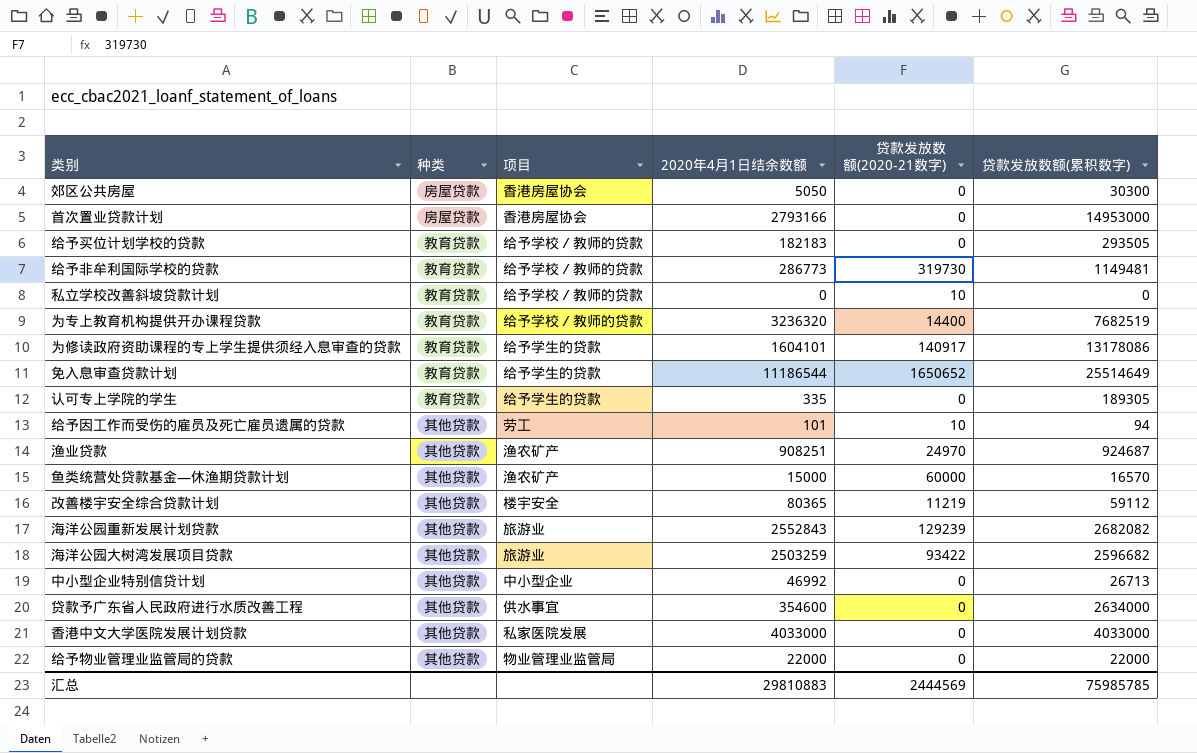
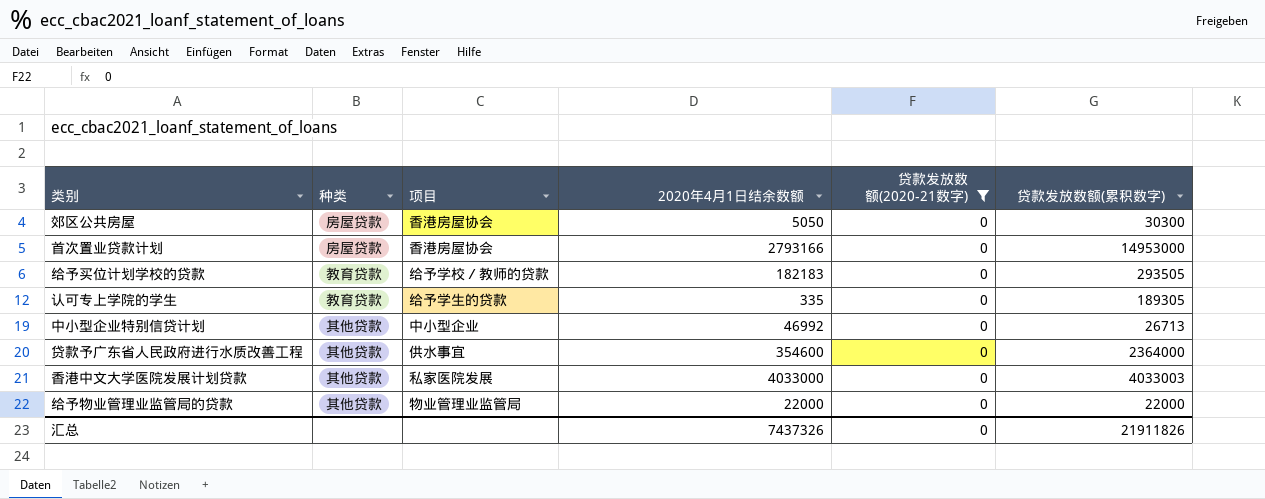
filter: none -> 贷款发放数额(2020-21数字) = 0
贷款予广东省人民政府进行水质改善工程 | 贷款发放数额(累积数字): 2634000 -> 2364000
香港中文大学医院发展计划贷款 | 贷款发放数额(累积数字): 4033000 -> 4033003
汇总 | 2020年4月1日结余数额: 29810883 -> 7437326
汇总 | 贷款发放数额(2020-21数字): 2444569 -> 0
汇总 | 贷款发放数额(累积数字): 75985785 -> 21911826

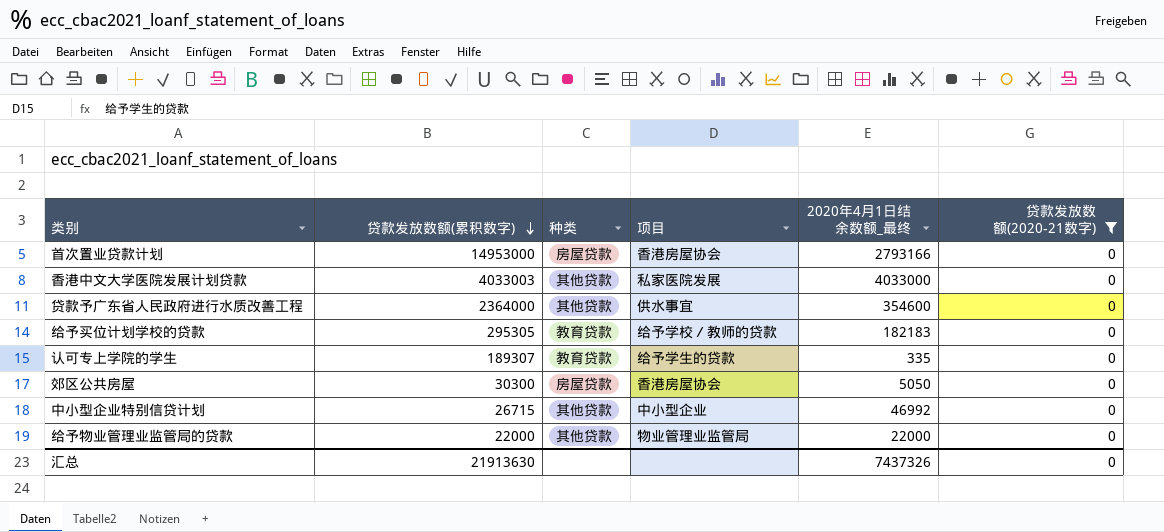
row order: none -> 贷款发放数额(累积数字) descending
column 贷款发放数额(累积数字) | position: 6 -> 2
column name: 2020年4月1日结余数额 -> 2020年4月1日结余数额_最终
给予买位计划学校的贷款 | 贷款发放数额(累积数字): 293505 -> 295305
认可专上学院的学生 | 贷款发放数额(累积数字): 189305 -> 189307
中小型企业特别信贷计划 | 贷款发放数额(累积数字): 26713 -> 26715
汇总 | 贷款发放数额(累积数字): 21911826 -> 21913630

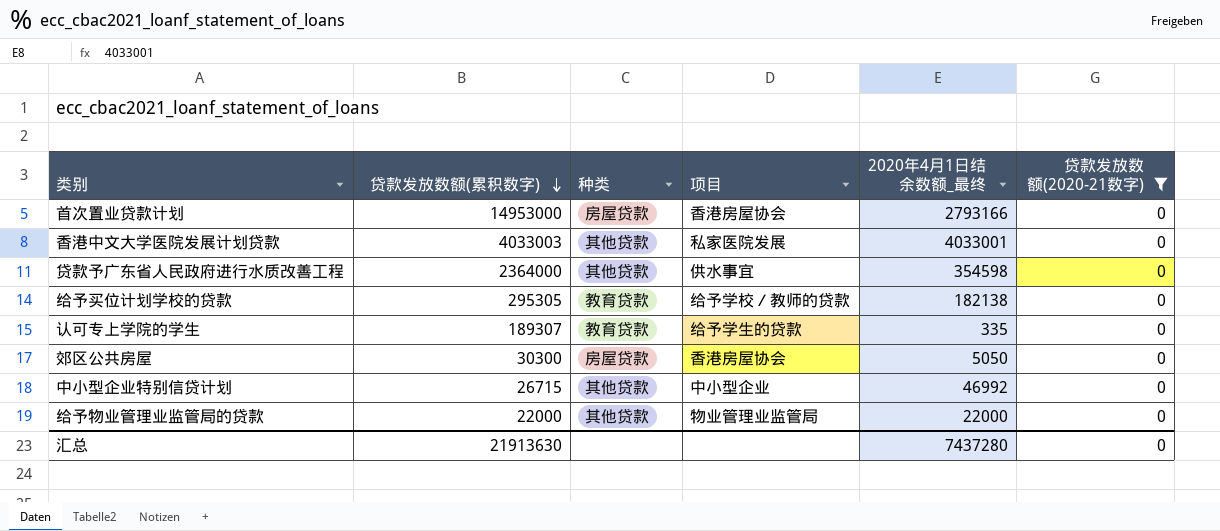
香港中文大学医院发展计划贷款 | 2020年4月1日结余数额_最终: 4033000 -> 4033001
贷款予广东省人民政府进行水质改善工程 | 2020年4月1日结余数额_最终: 354600 -> 354598
给予买位计划学校的贷款 | 2020年4月1日结余数额_最终: 182183 -> 182138
汇总 | 2020年4月1日结余数额_最终: 7437326 -> 7437280

